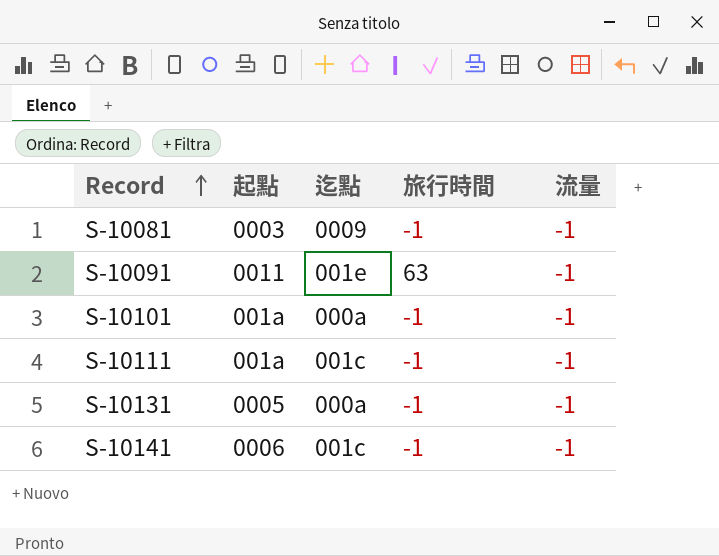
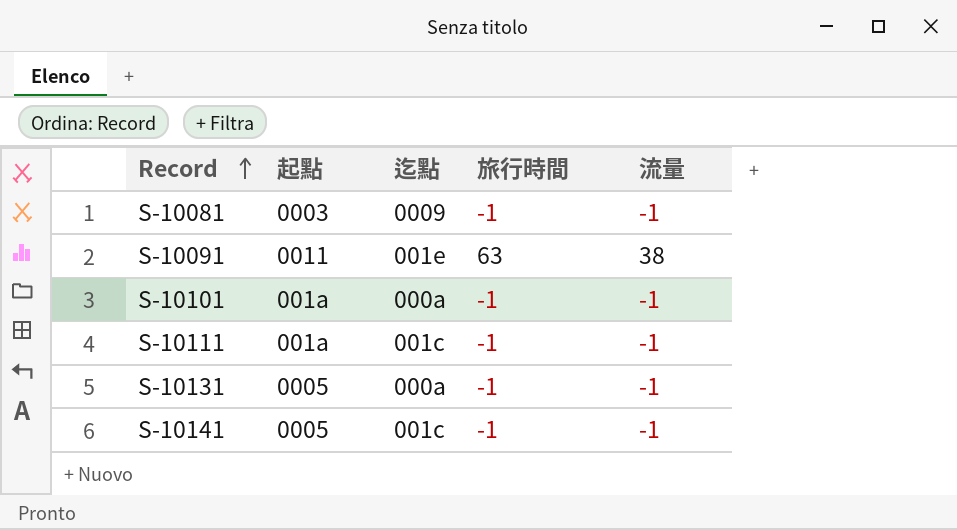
S-10091 | 流量: -1 -> 38
S-10141 | 起點: 0006 -> 0005

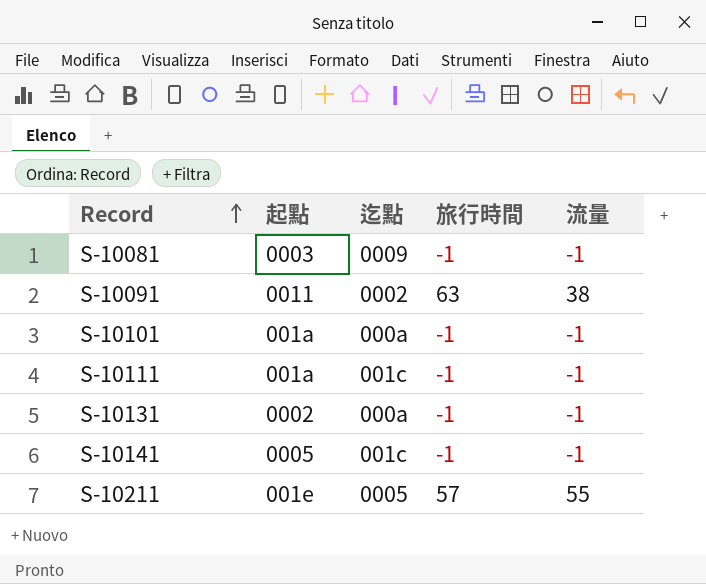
S-10091 | 迄點: 001e -> 0002
S-10131 | 起點: 0005 -> 0002
row S-10211: none -> 001e | 0005 | 57 | 55

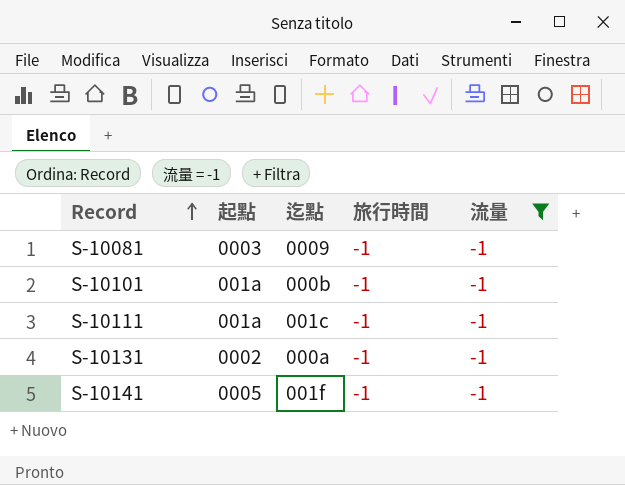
filter: none -> 流量 = -1
S-10101 | 迄點: 000a -> 000b
S-10141 | 迄點: 001c -> 001f

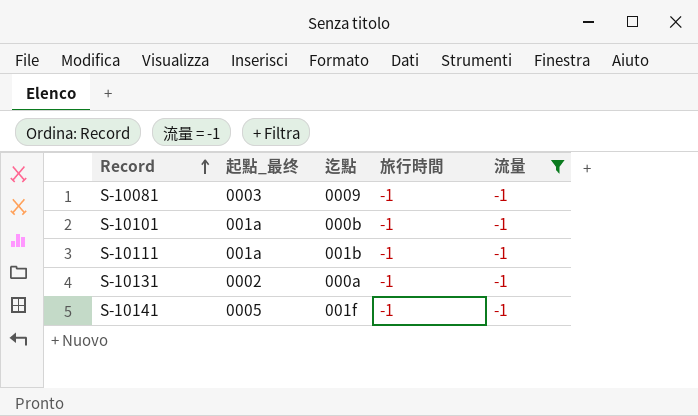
column name: 起點 -> 起點_最终
S-10111 | 迄點: 001c -> 001b

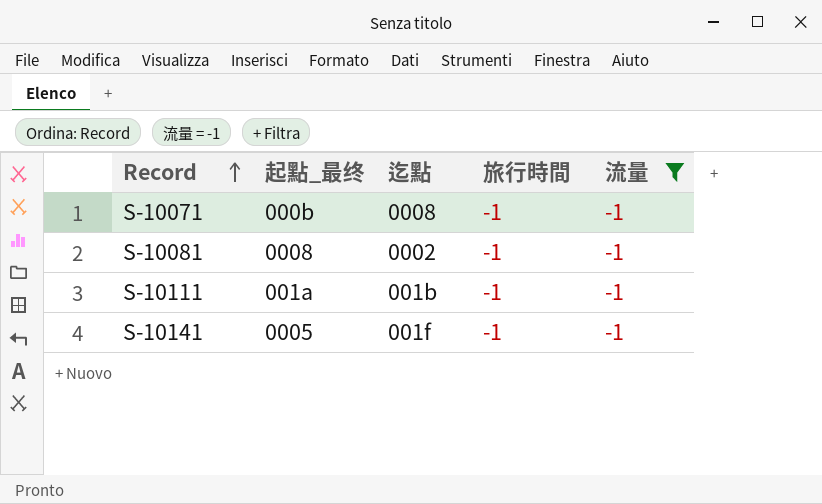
row S-10101: 001a | 000b | -1 | -1 -> none
row S-10131: 0002 | 000a | -1 | -1 -> none
row S-10071: none -> 000b | 0008 | -1 | -1
S-10081 | 起點_最终: 0003 -> 0008
S-10081 | 迄點: 0009 -> 0002

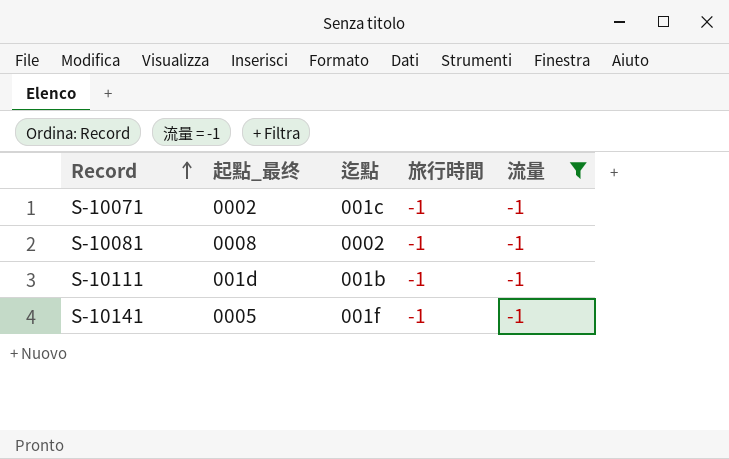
S-10071 | 起點_最终: 000b -> 0002
S-10071 | 迄點: 0008 -> 001c
S-10111 | 起點_最终: 001a -> 001d

